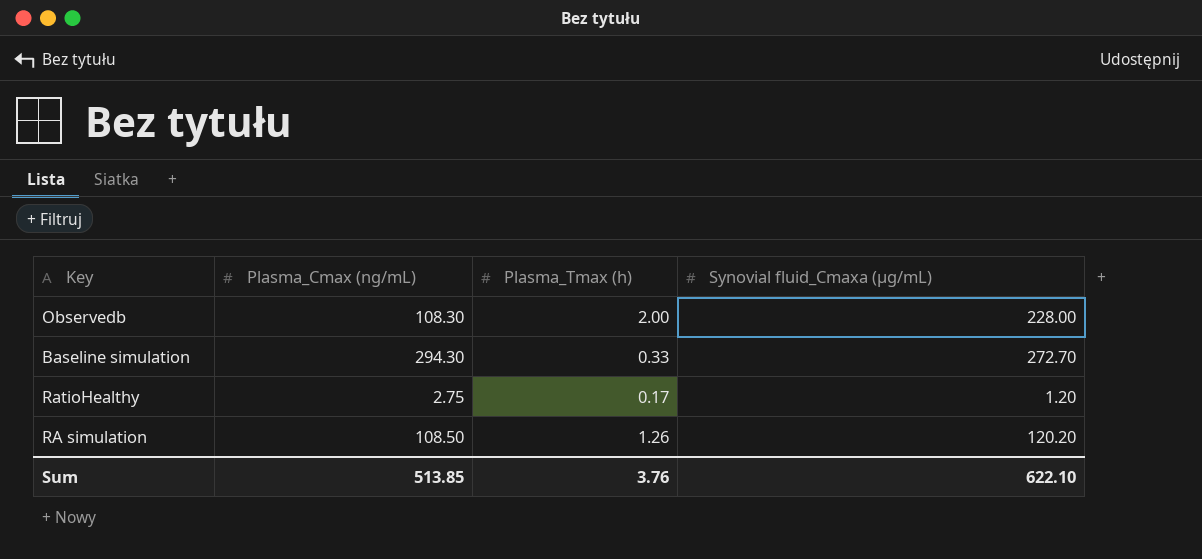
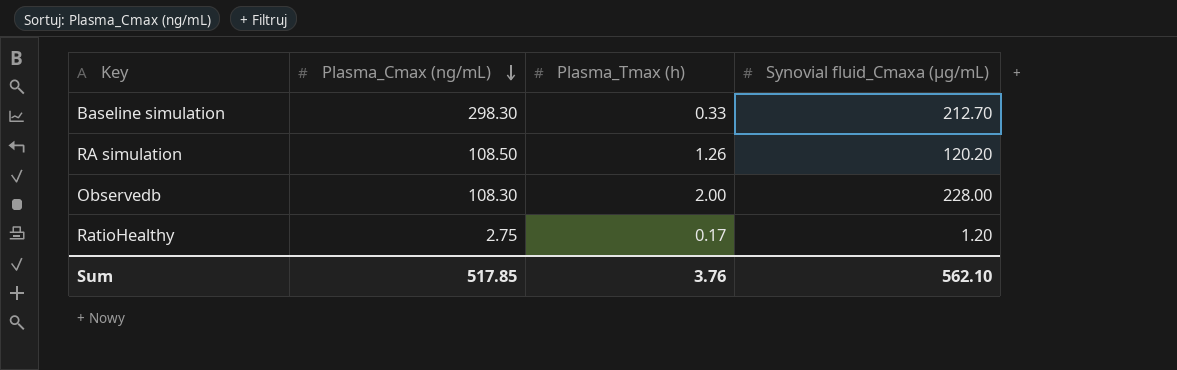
row order: none -> Plasma_Cmax (ng/mL) descending
Baseline simulation | Plasma_Cmax (ng/mL): 294.30 -> 298.30
Baseline simulation | Synovial fluid_Cmaxa (µg/mL): 272.70 -> 212.70
Sum | Plasma_Cmax (ng/mL): 513.85 -> 517.85
Sum | Synovial fluid_Cmaxa (µg/mL): 622.10 -> 562.10

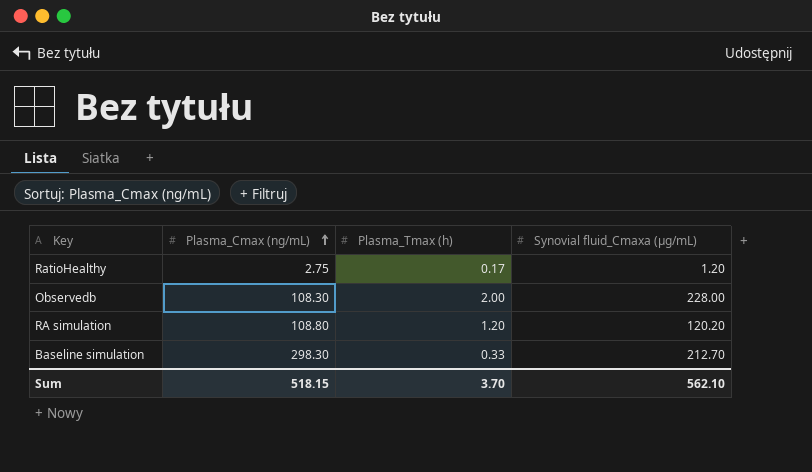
row order: Plasma_Cmax (ng/mL) descending -> Plasma_Cmax (ng/mL) ascending
RA simulation | Plasma_Cmax (ng/mL): 108.50 -> 108.80
RA simulation | Plasma_Tmax (h): 1.26 -> 1.20
Sum | Plasma_Cmax (ng/mL): 517.85 -> 518.15
Sum | Plasma_Tmax (h): 3.76 -> 3.70

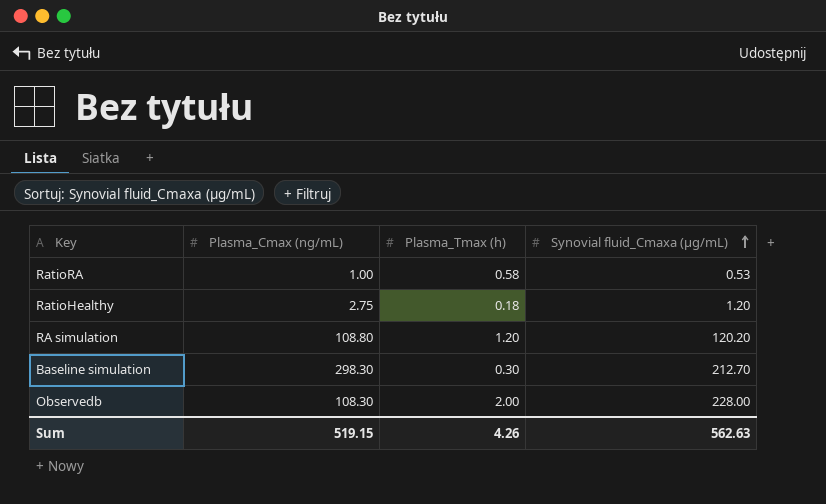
row order: Plasma_Cmax (ng/mL) ascending -> Synovial fluid_Cmaxa (µg/mL) ascending
row RatioRA: none -> 1.00 | 0.58 | 0.53
RatioHealthy | Plasma_Tmax (h): 0.17 -> 0.18
Baseline simulation | Plasma_Tmax (h): 0.33 -> 0.30
Sum | Plasma_Cmax (ng/mL): 518.15 -> 519.15
Sum | Plasma_Tmax (h): 3.70 -> 4.26
Sum | Synovial fluid_Cmaxa (µg/mL): 562.10 -> 562.63

